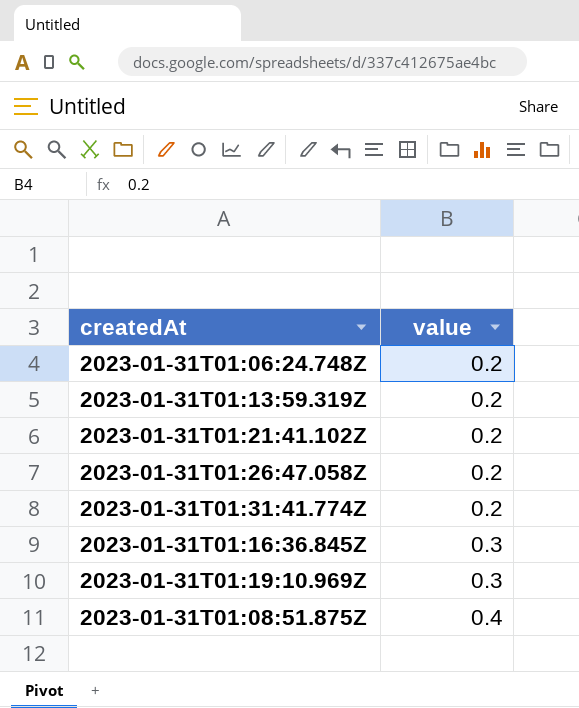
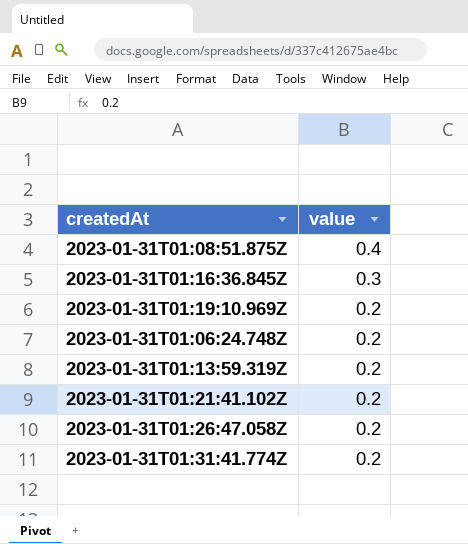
row order: value ascending -> value descending
2023-01-31T01:19:10.969Z | value: 0.3 -> 0.2

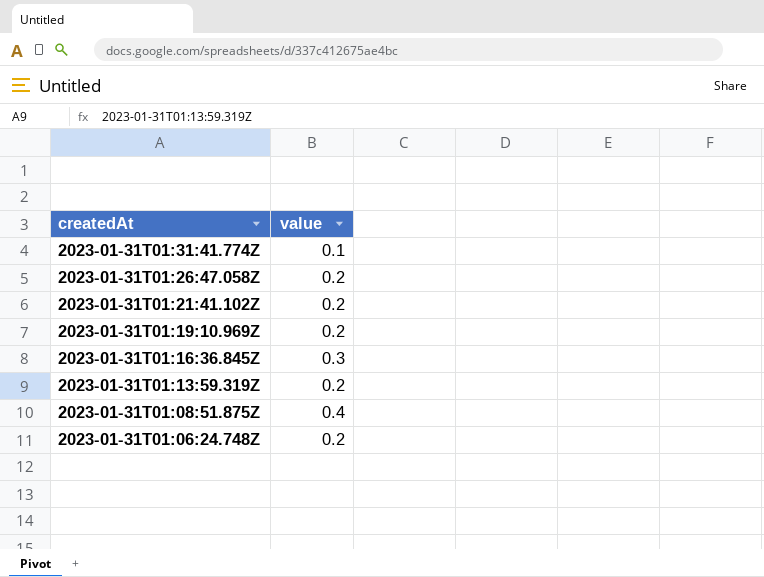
row order: value descending -> createdAt descending
2023-01-31T01:31:41.774Z | value: 0.2 -> 0.1

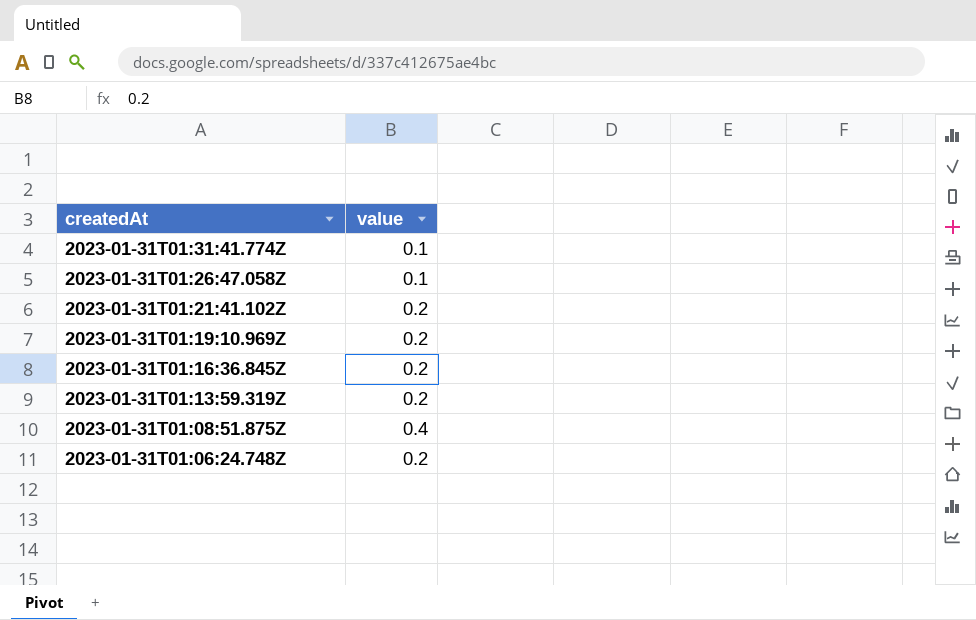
2023-01-31T01:26:47.058Z | value: 0.2 -> 0.1
2023-01-31T01:16:36.845Z | value: 0.3 -> 0.2

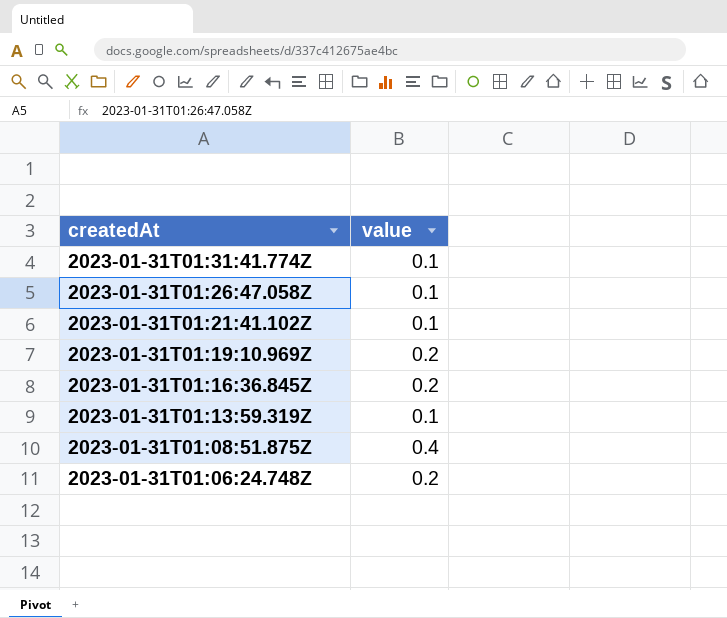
2023-01-31T01:21:41.102Z | value: 0.2 -> 0.1
2023-01-31T01:13:59.319Z | value: 0.2 -> 0.1

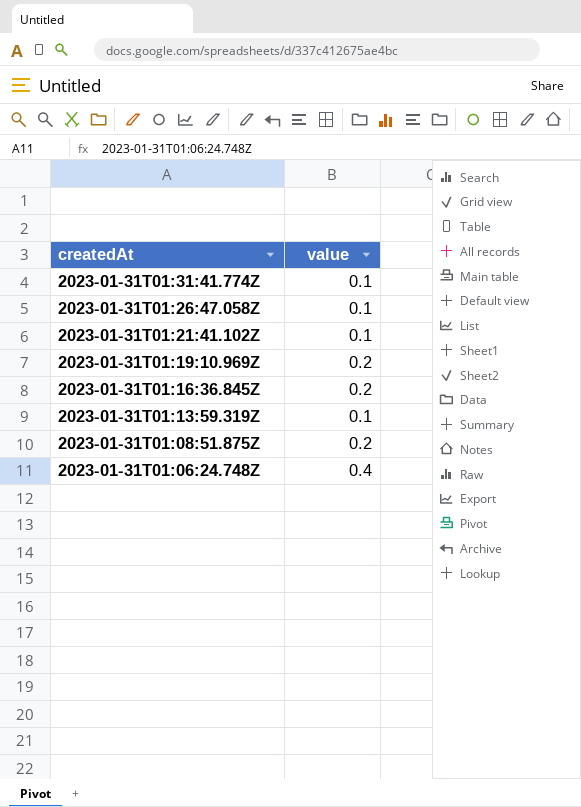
2023-01-31T01:08:51.875Z | value: 0.4 -> 0.2
2023-01-31T01:06:24.748Z | value: 0.2 -> 0.4

